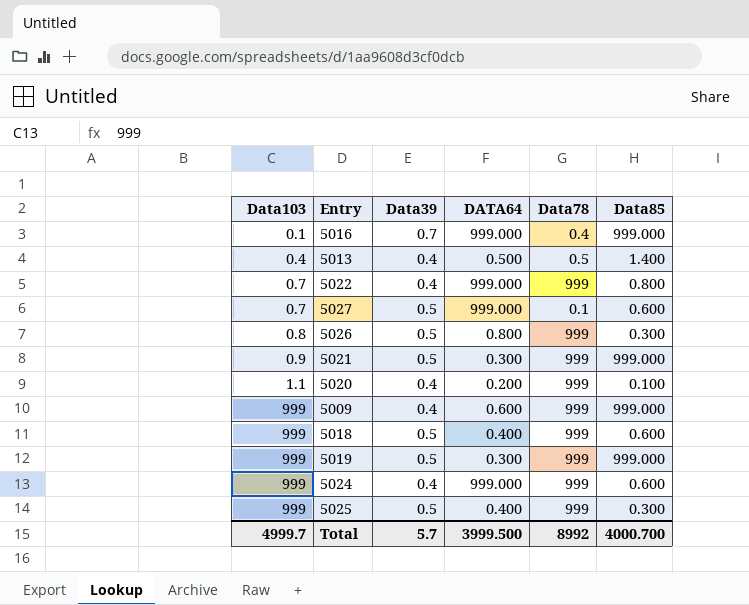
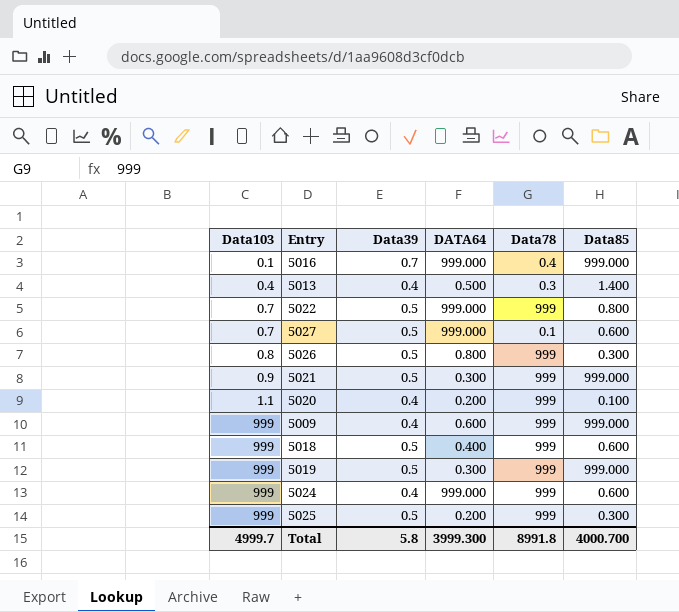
5013 | Data78: 0.5 -> 0.3
5022 | Data39: 0.4 -> 0.5
5025 | DATA64: 0.400 -> 0.200
Total | Data39: 5.7 -> 5.8
Total | DATA64: 3999.500 -> 3999.300
Total | Data78: 8992 -> 8991.8

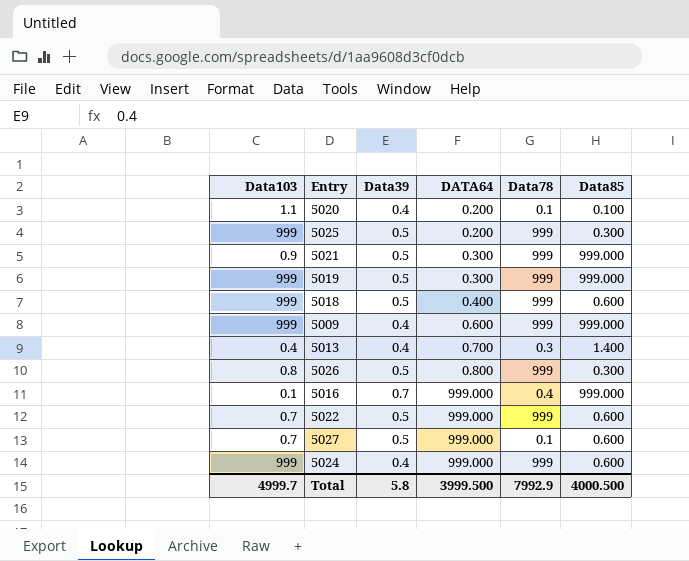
row order: Data103 ascending -> DATA64 ascending
5020 | Data78: 999 -> 0.1
5013 | DATA64: 0.500 -> 0.700
5022 | Data85: 0.800 -> 0.600
Total | DATA64: 3999.300 -> 3999.500
Total | Data78: 8991.8 -> 7992.9
Total | Data85: 4000.700 -> 4000.500

